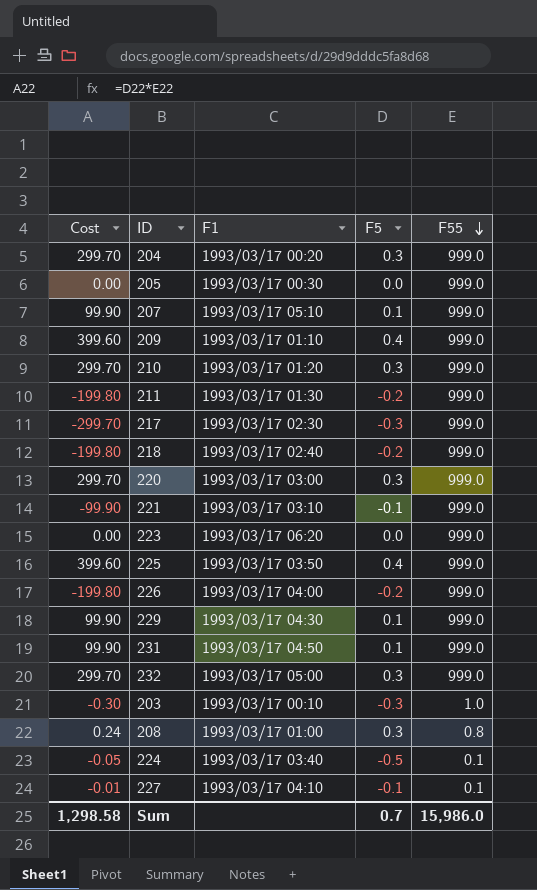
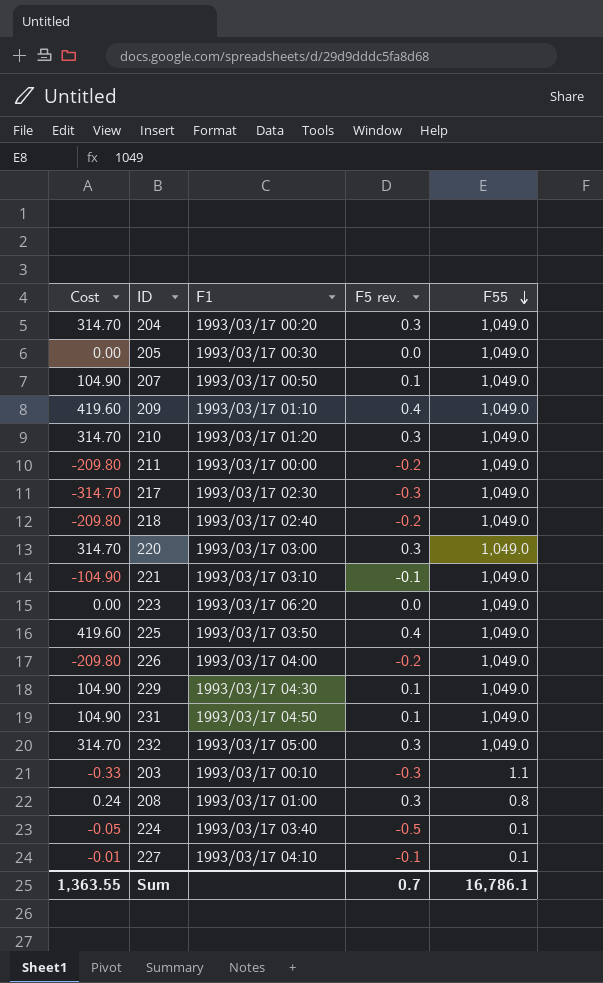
column name: F5 -> F5 rev.
204 | Cost: 299.70 -> 314.70
204 | F55: 999.0 -> 1,049.0
205 | F55: 999.0 -> 1,049.0
207 | Cost: 99.90 -> 104.90
207 | F1: 1993/03/17 05:10 -> 1993/03/17 00:50
207 | F55: 999.0 -> 1,049.0
209 | Cost: 399.60 -> 419.60
209 | F55: 999.0 -> 1,049.0
210 | Cost: 299.70 -> 314.70
210 | F55: 999.0 -> 1,049.0
211 | Cost: -199.80 -> -209.80
211 | F1: 1993/03/17 01:30 -> 1993/03/17 00:00
211 | F55: 999.0 -> 1,049.0
217 | Cost: -299.70 -> -314.70
217 | F55: 999.0 -> 1,049.0
218 | Cost: -199.80 -> -209.80
218 | F55: 999.0 -> 1,049.0
220 | Cost: 299.70 -> 314.70
220 | F55: 999.0 -> 1,049.0
221 | Cost: -99.90 -> -104.90
221 | F55: 999.0 -> 1,049.0
223 | F55: 999.0 -> 1,049.0
225 | Cost: 399.60 -> 419.60
225 | F55: 999.0 -> 1,049.0
226 | Cost: -199.80 -> -209.80
226 | F55: 999.0 -> 1,049.0
229 | Cost: 99.90 -> 104.90
229 | F55: 999.0 -> 1,049.0
231 | Cost: 99.90 -> 104.90
231 | F55: 999.0 -> 1,049.0
232 | Cost: 299.70 -> 314.70
232 | F55: 999.0 -> 1,049.0
203 | Cost: -0.30 -> -0.33
203 | F55: 1.0 -> 1.1
Sum | Cost: 1,298.58 -> 1,363.55
Sum | F55: 15,986.0 -> 16,786.1

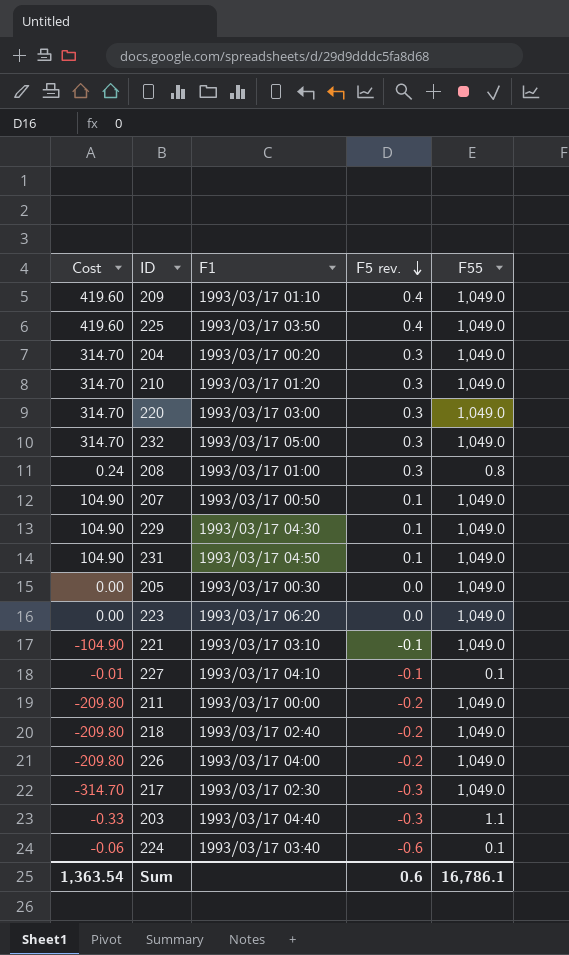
row order: F55 descending -> F5 rev. descending
203 | F1: 1993/03/17 00:10 -> 1993/03/17 04:40
224 | Cost: -0.05 -> -0.06
224 | F5 rev.: -0.5 -> -0.6
Sum | Cost: 1,363.55 -> 1,363.54
Sum | F5 rev.: 0.7 -> 0.6

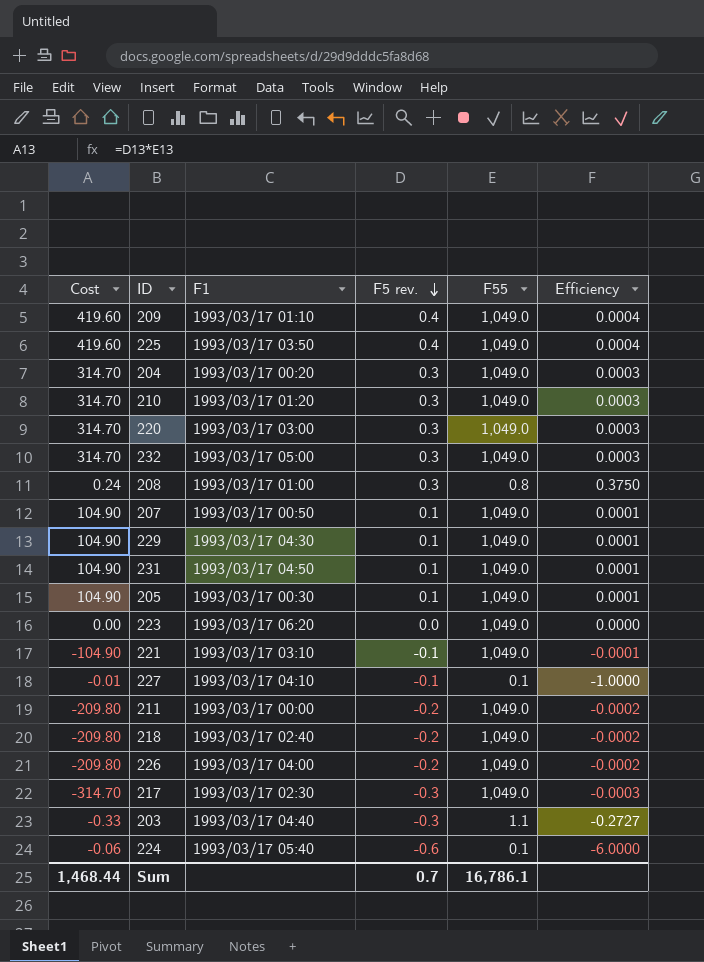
column Efficiency | formula: none -> [F5 rev.] / [F55]
205 | Cost: 0.00 -> 104.90
205 | F5 rev.: 0.0 -> 0.1
224 | F1: 1993/03/17 03:40 -> 1993/03/17 05:40
Sum | Cost: 1,363.54 -> 1,468.44
Sum | F5 rev.: 0.6 -> 0.7

